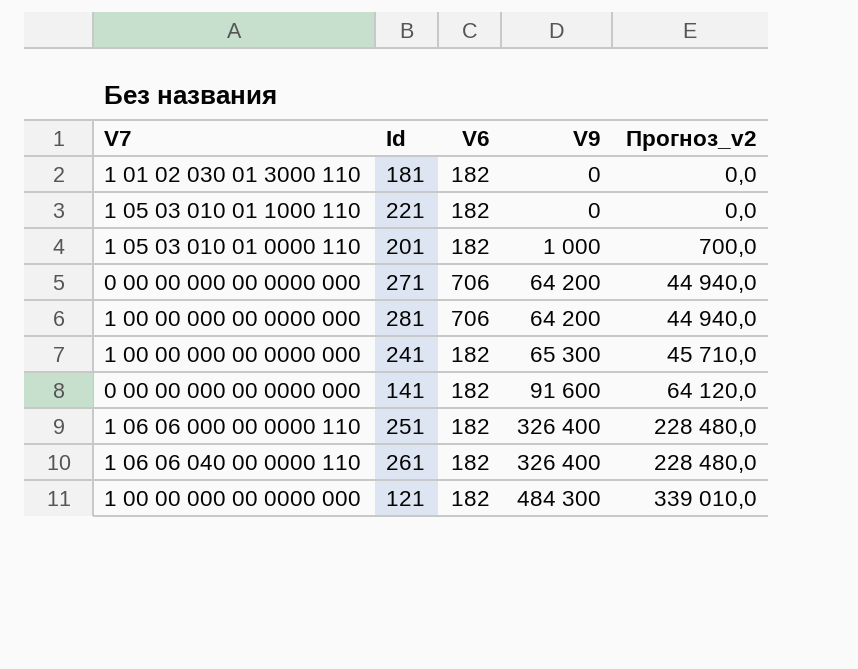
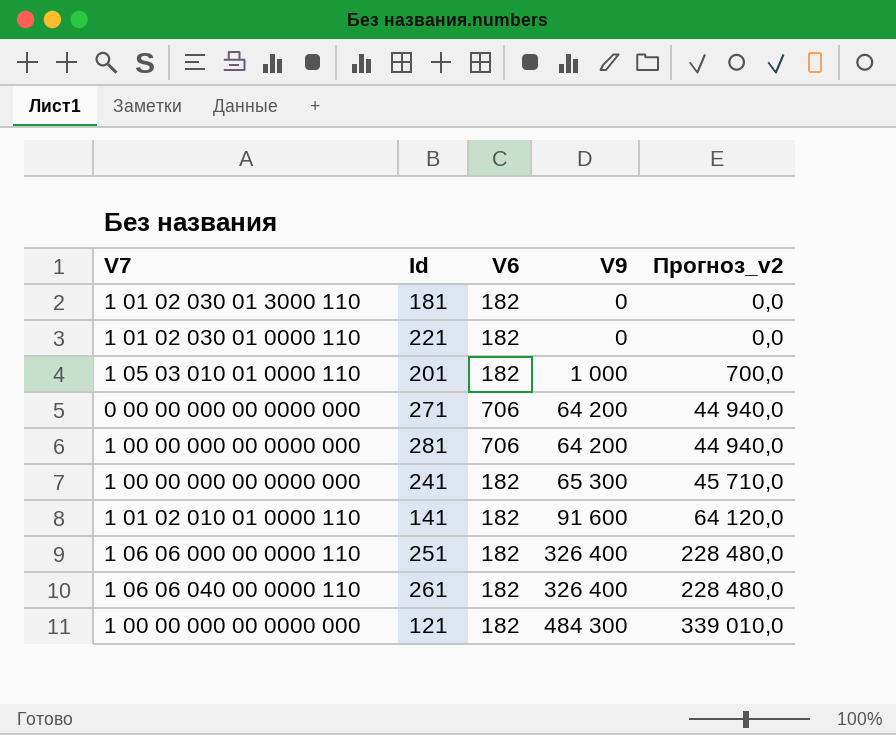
221 | V7: 1 05 03 010 01 1000 110 -> 1 01 02 030 01 0000 110
141 | V7: 0 00 00 000 00 0000 000 -> 1 01 02 010 01 0000 110

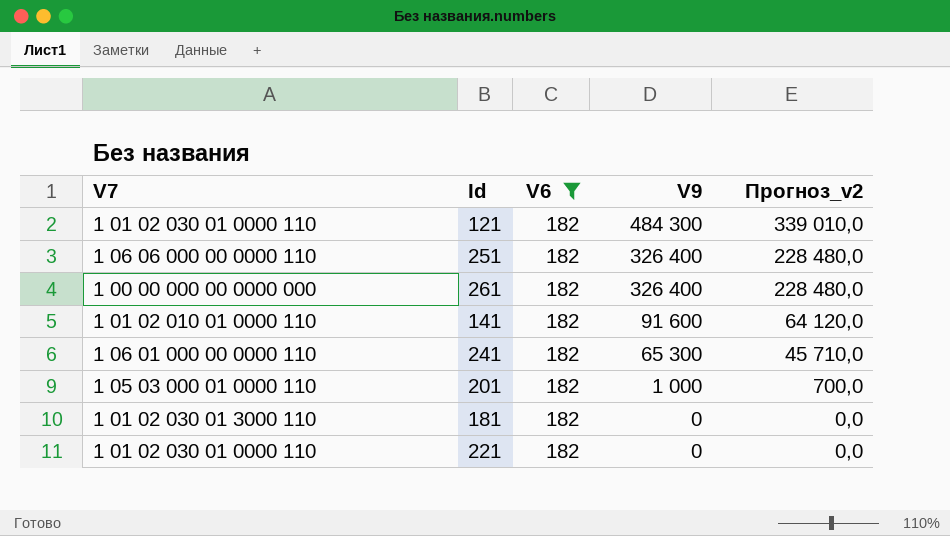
filter: none -> V6 = 182
row order: V9 ascending -> V9 descending
121 | V7: 1 00 00 000 00 0000 000 -> 1 01 02 030 01 0000 110
261 | V7: 1 06 06 040 00 0000 110 -> 1 00 00 000 00 0000 000
241 | V7: 1 00 00 000 00 0000 000 -> 1 06 01 000 00 0000 110
201 | V7: 1 05 03 010 01 0000 110 -> 1 05 03 000 01 0000 110

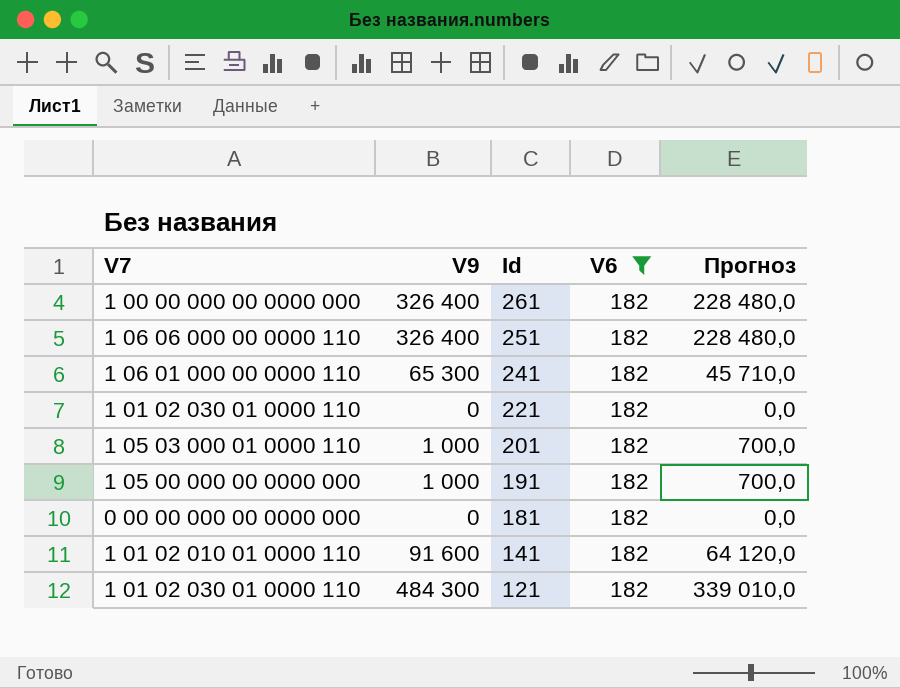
row order: V9 descending -> Id descending
column V9 | position: 4 -> 2
column name: Прогноз_v2 -> Прогноз
row 191: none -> 1 05 00 000 00 0000 000 | 1 000 | 182 | 700,0
181 | V7: 1 01 02 030 01 3000 110 -> 0 00 00 000 00 0000 000

